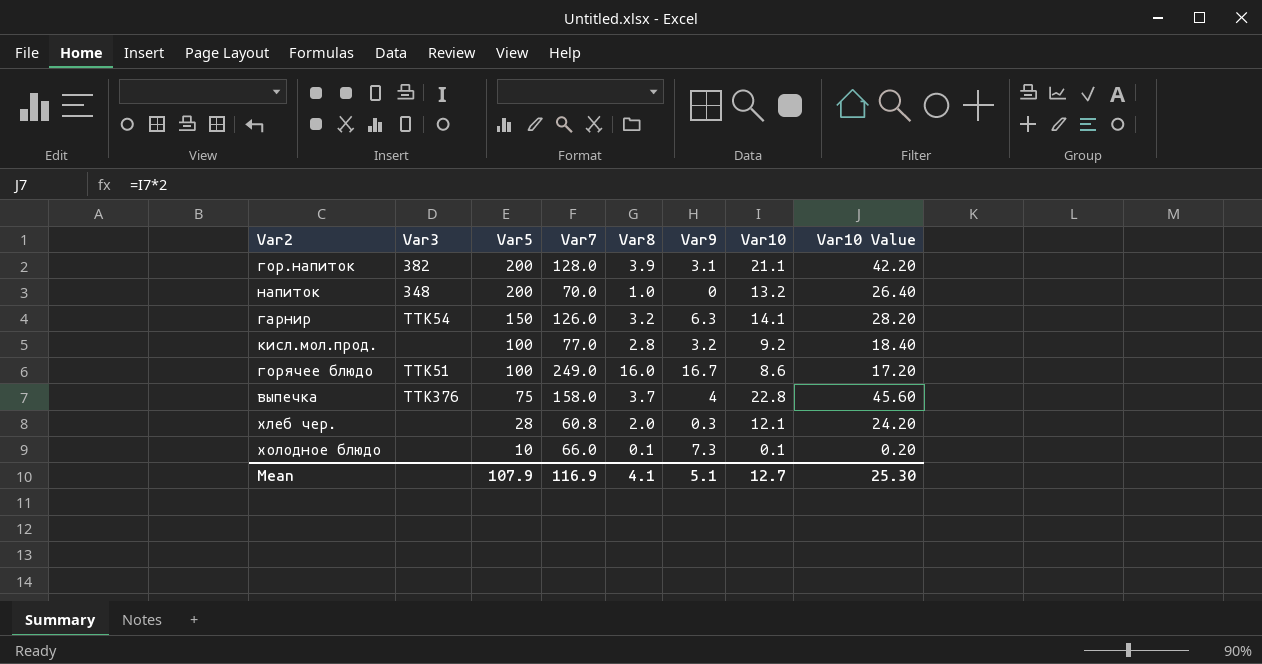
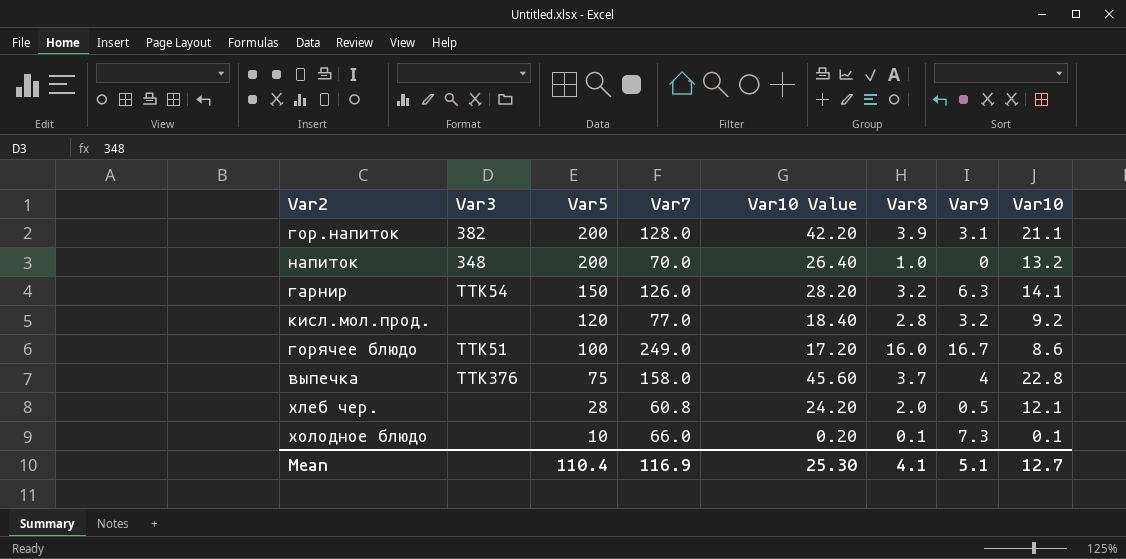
column Var10 Value | position: 8 -> 5
кисл.мол.прод. | Var5: 100 -> 120
хлеб чер. | Var9: 0.3 -> 0.5
Mean | Var5: 107.9 -> 110.4

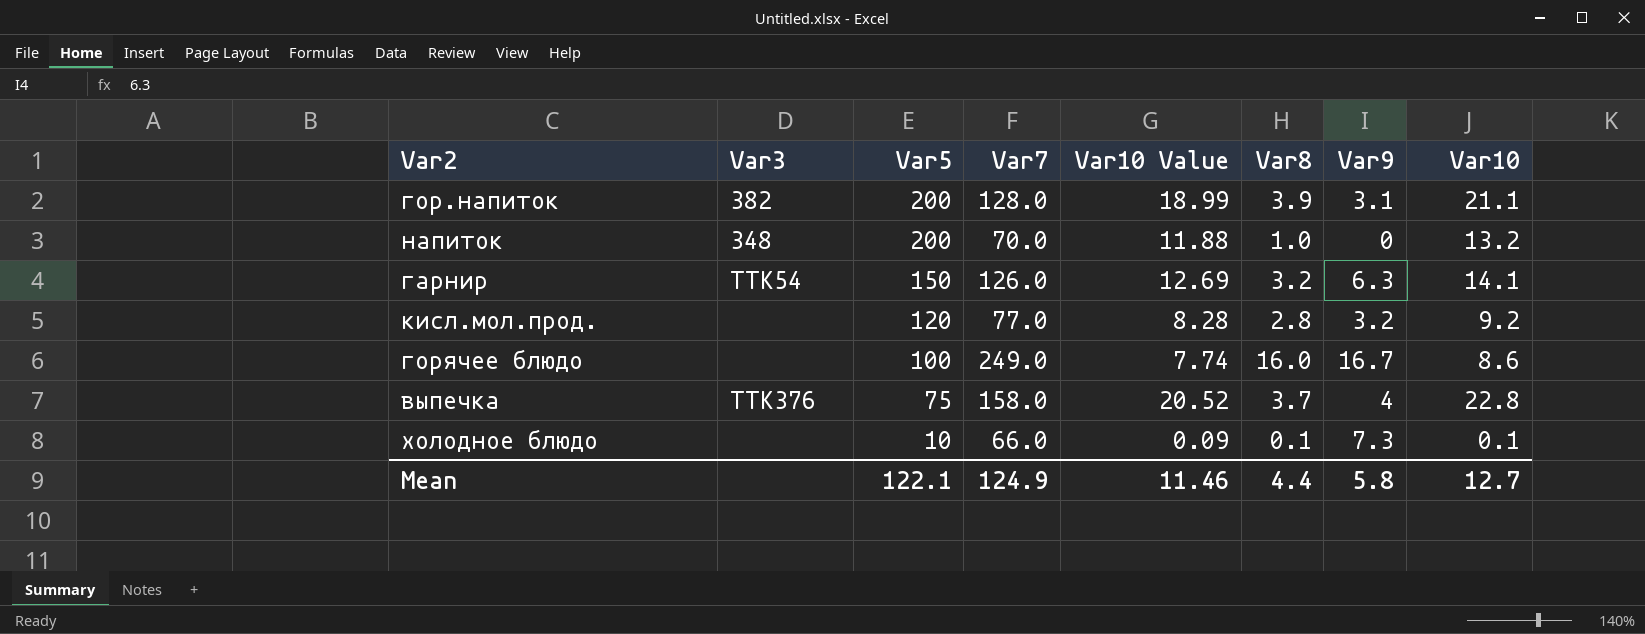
column Var10 Value | formula: [Var10] * 2 -> [Var10] * 0.9
row хлеб чер.: none | 28 | 60.8 | 24.20 | 2.0 | 0.5 | 12.1 -> none
горячее блюдо | Var3: ТТК51 -> none
Mean | Var5: 110.4 -> 122.1
Mean | Var7: 116.9 -> 124.9
Mean | Var10 Value: 25.30 -> 11.46
Mean | Var8: 4.1 -> 4.4
Mean | Var9: 5.1 -> 5.8

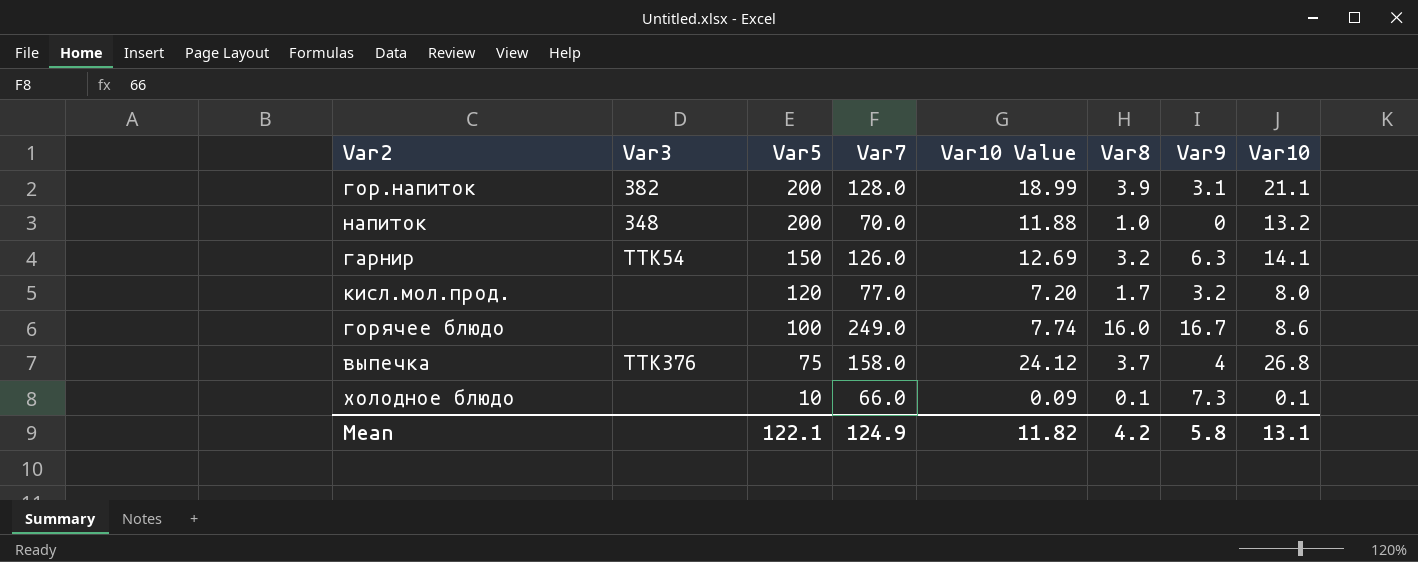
кисл.мол.прод. | Var10 Value: 8.28 -> 7.20
кисл.мол.прод. | Var8: 2.8 -> 1.7
кисл.мол.прод. | Var10: 9.2 -> 8.0
выпечка | Var10 Value: 20.52 -> 24.12
выпечка | Var10: 22.8 -> 26.8
Mean | Var10 Value: 11.46 -> 11.82
Mean | Var8: 4.4 -> 4.2
Mean | Var10: 12.7 -> 13.1

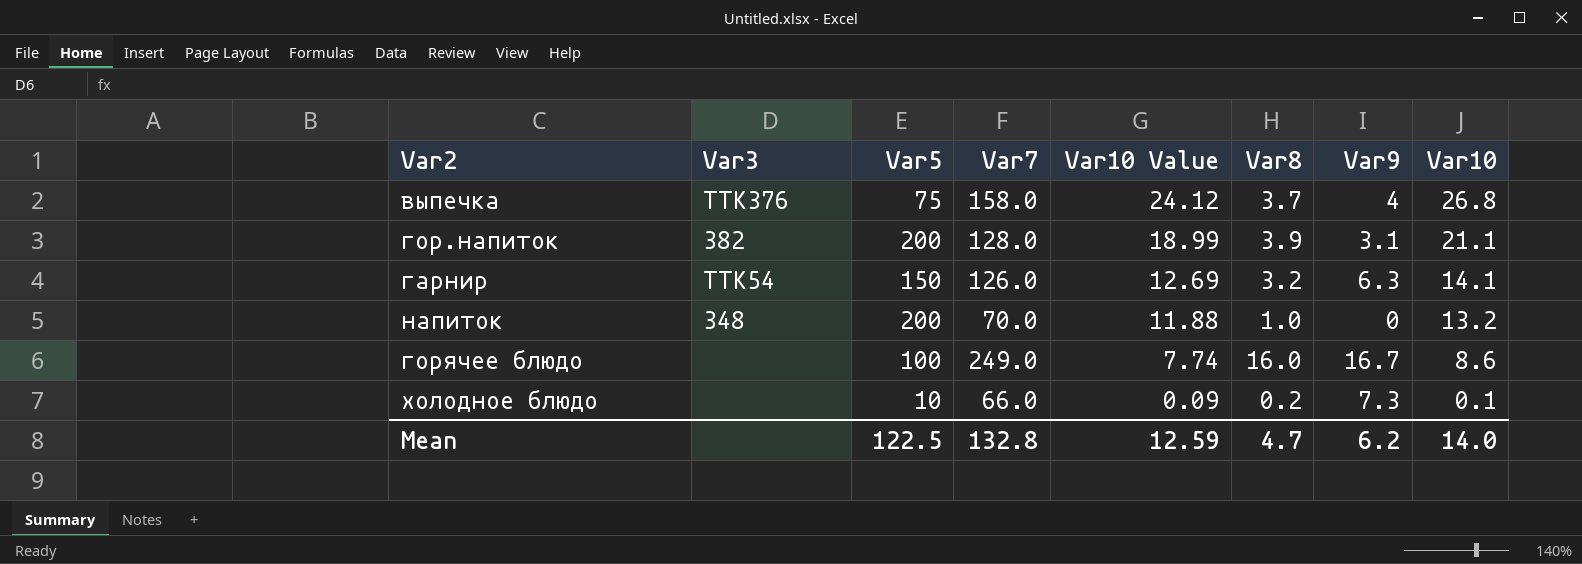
row order: Var5 descending -> Var10 Value descending
row кисл.мол.прод.: none | 120 | 77.0 | 7.20 | 1.7 | 3.2 | 8.0 -> none
холодное блюдо | Var8: 0.1 -> 0.2
Mean | Var5: 122.1 -> 122.5
Mean | Var7: 124.9 -> 132.8
Mean | Var10 Value: 11.82 -> 12.59
Mean | Var8: 4.2 -> 4.7
Mean | Var9: 5.8 -> 6.2
Mean | Var10: 13.1 -> 14.0

